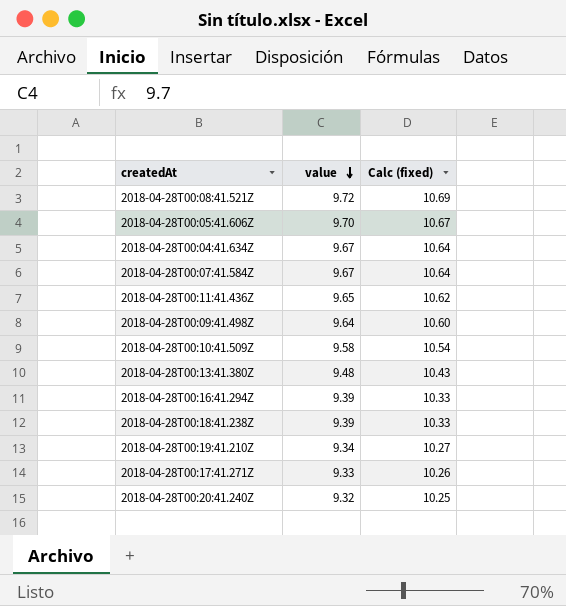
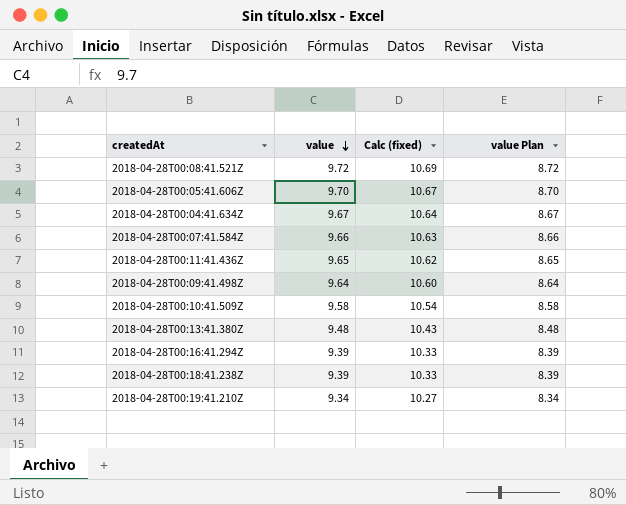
column value Plan | formula: none -> [value] - 1
row 2018-04-28T00:17:41.271Z: 9.33 | 10.26 -> none
row 2018-04-28T00:20:41.240Z: 9.32 | 10.25 -> none
2018-04-28T00:07:41.584Z | value: 9.67 -> 9.66
2018-04-28T00:07:41.584Z | Calc (fixed): 10.64 -> 10.63

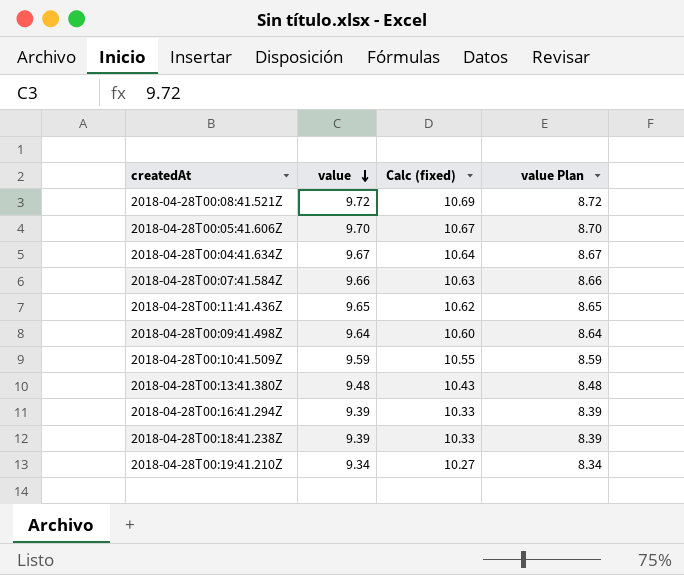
2018-04-28T00:10:41.509Z | value: 9.58 -> 9.59
2018-04-28T00:10:41.509Z | Calc (fixed): 10.54 -> 10.55
2018-04-28T00:10:41.509Z | value Plan: 8.58 -> 8.59

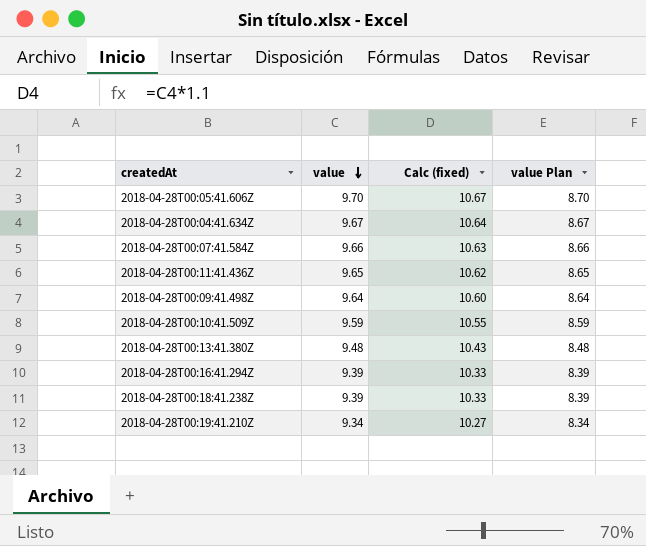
row 2018-04-28T00:08:41.521Z: 9.72 | 10.69 | 8.72 -> none

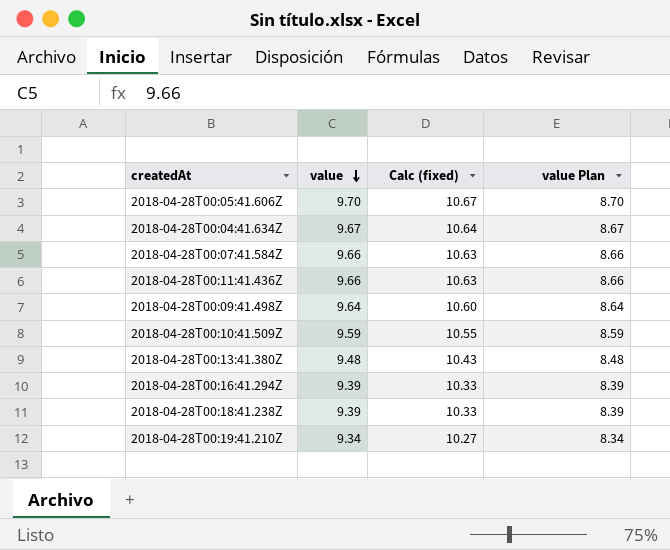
2018-04-28T00:11:41.436Z | value: 9.65 -> 9.66
2018-04-28T00:11:41.436Z | Calc (fixed): 10.62 -> 10.63
2018-04-28T00:11:41.436Z | value Plan: 8.65 -> 8.66

